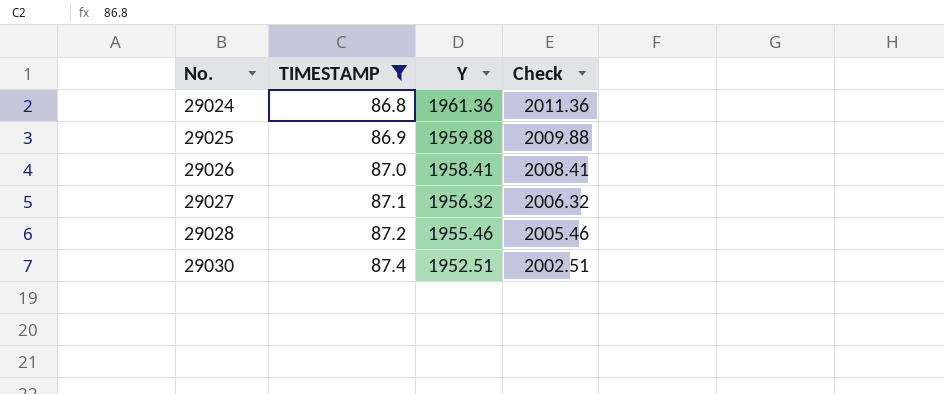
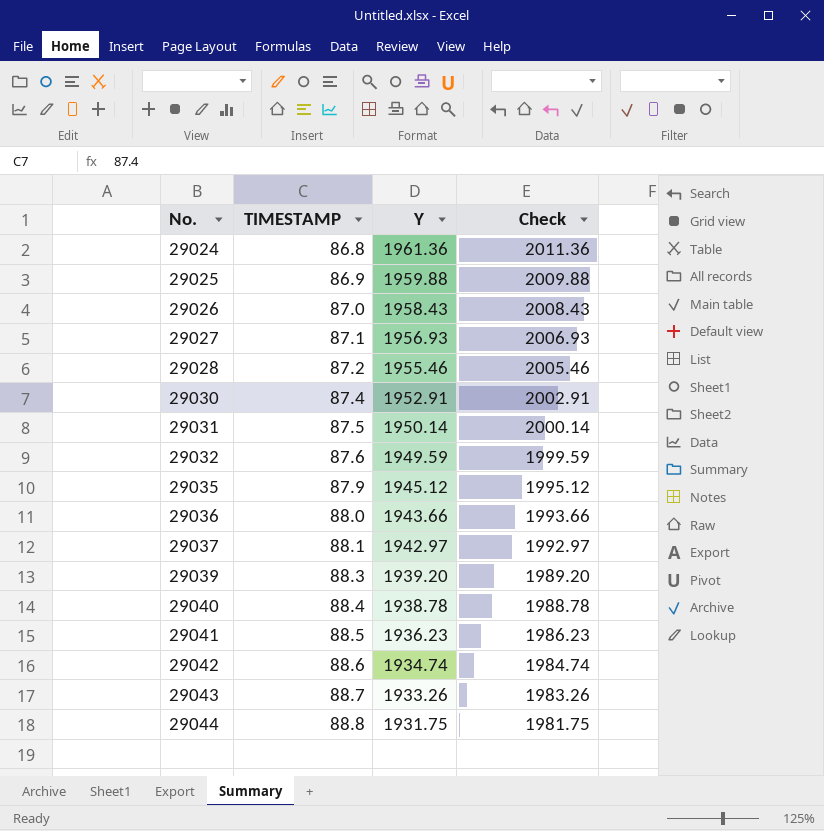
filter: TIMESTAMP <= 87.4 -> none
29026 | Y: 1958.41 -> 1958.43
29026 | Check: 2008.41 -> 2008.43
29027 | Y: 1956.32 -> 1956.93
29027 | Check: 2006.32 -> 2006.93
29030 | Y: 1952.51 -> 1952.91
29030 | Check: 2002.51 -> 2002.91

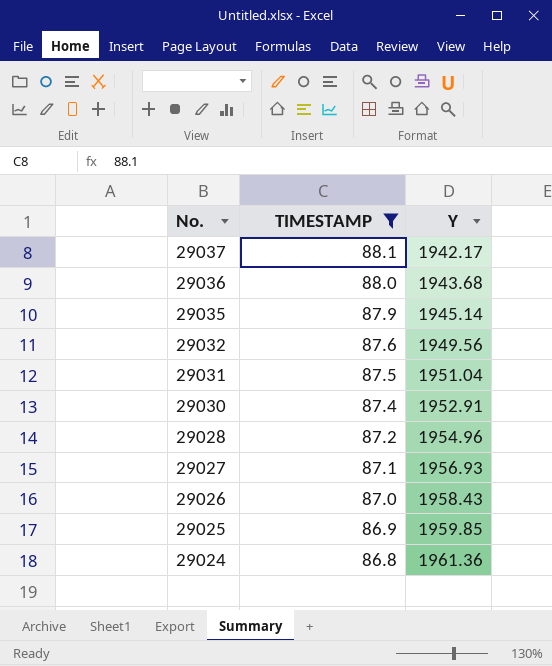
filter: none -> TIMESTAMP <= 88.1
row order: No. ascending -> No. descending
column Check | formula: [Y] + 50 -> none
29037 | Y: 1942.97 -> 1942.17
29036 | Y: 1943.66 -> 1943.68
29035 | Y: 1945.12 -> 1945.14
29032 | Y: 1949.59 -> 1949.56
29031 | Y: 1950.14 -> 1951.04
29028 | Y: 1955.46 -> 1954.96
29025 | Y: 1959.88 -> 1959.85

